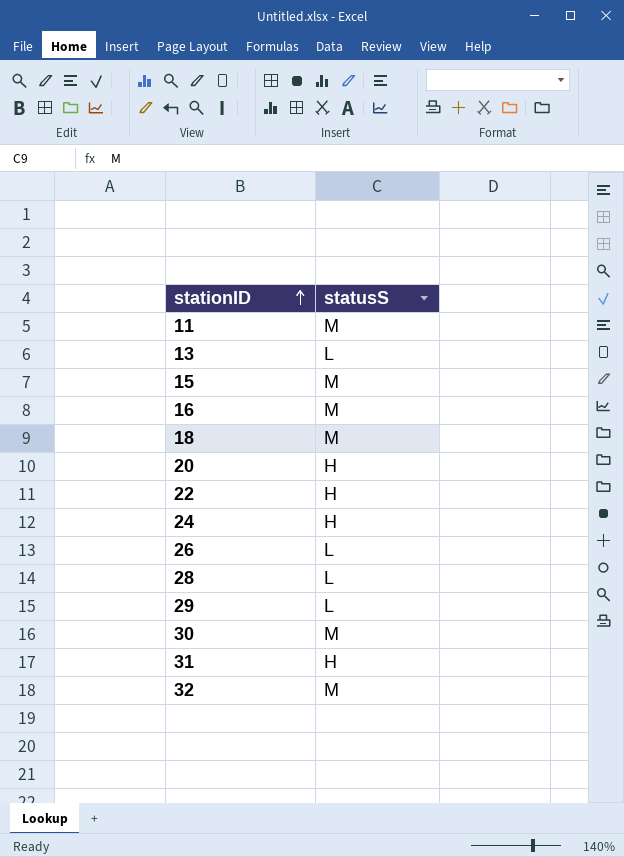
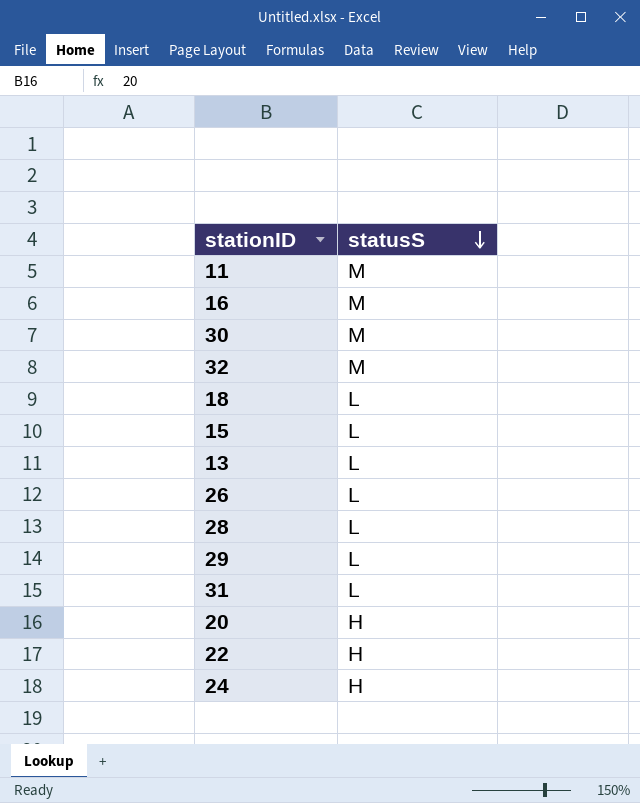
row order: stationID ascending -> statusS descending
18 | statusS: M -> L
15 | statusS: M -> L
31 | statusS: H -> L

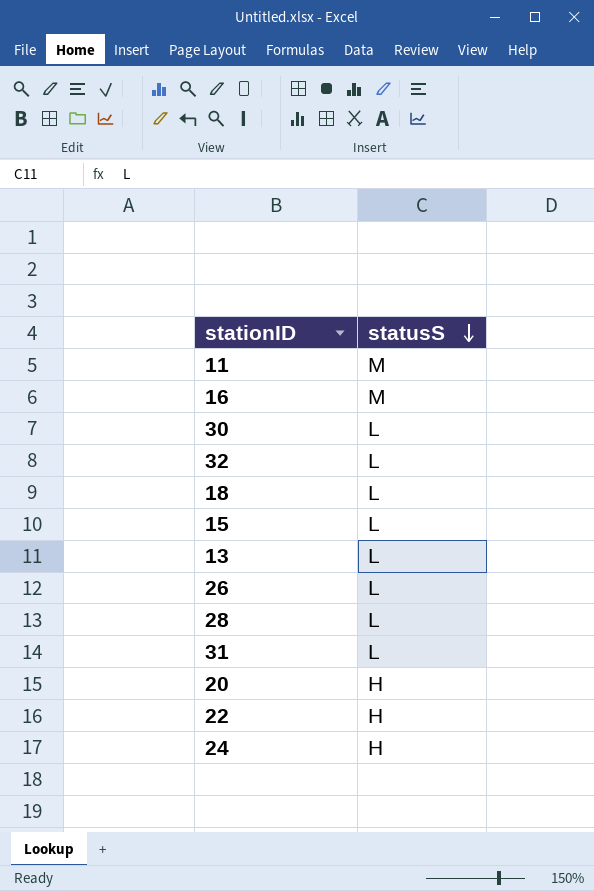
row 29: L -> none
30 | statusS: M -> L
32 | statusS: M -> L

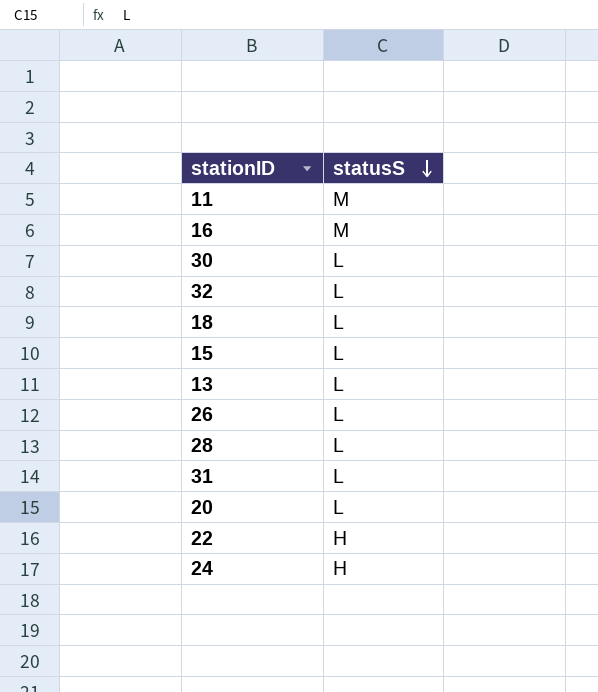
20 | statusS: H -> L

